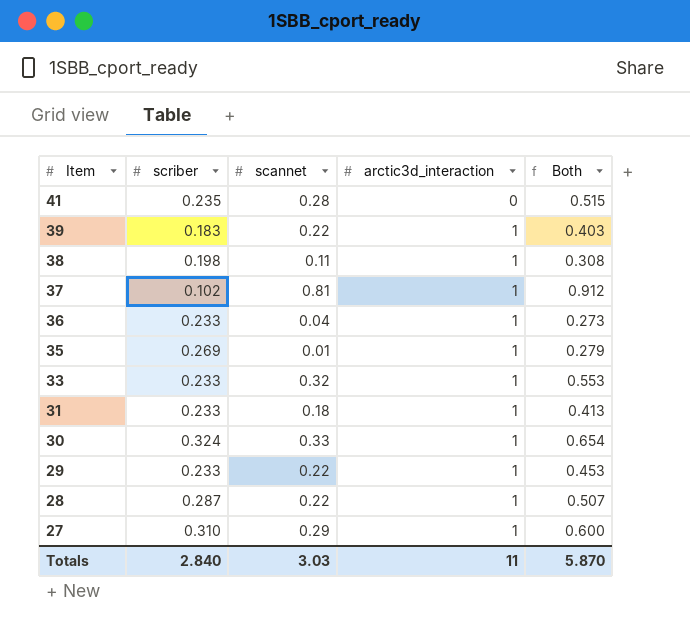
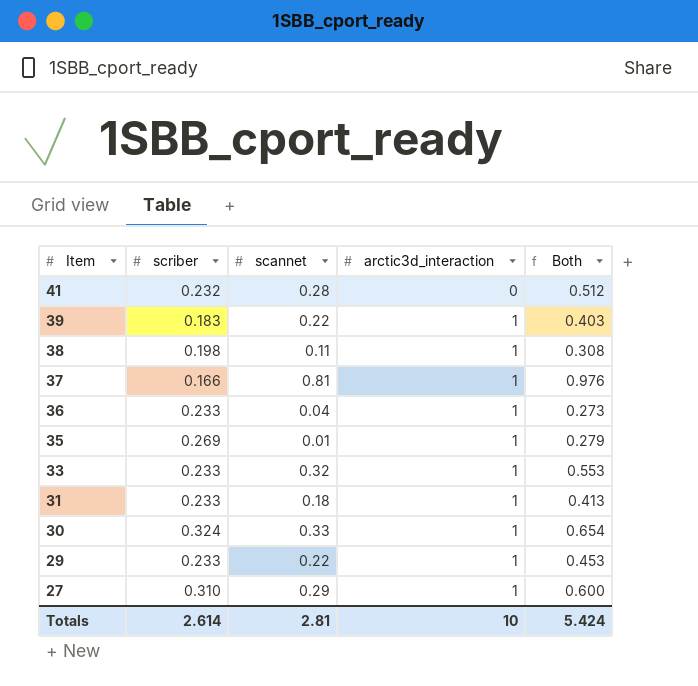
row 28: 0.287 | 0.22 | 1 | 0.507 -> none
41 | scriber: 0.235 -> 0.232
41 | Both: 0.515 -> 0.512
37 | scriber: 0.102 -> 0.166
37 | Both: 0.912 -> 0.976
Totals | scriber: 2.840 -> 2.614
Totals | scannet: 3.03 -> 2.81
Totals | arctic3d_interaction: 11 -> 10
Totals | Both: 5.870 -> 5.424

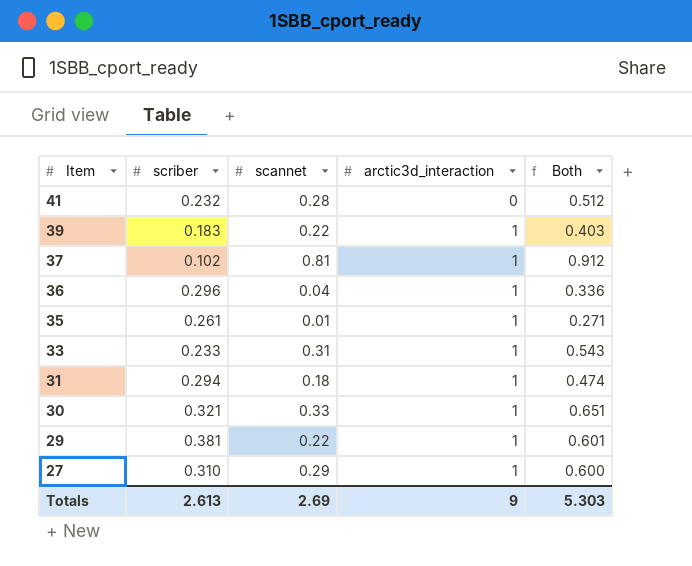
row 38: 0.198 | 0.11 | 1 | 0.308 -> none
37 | scriber: 0.166 -> 0.102
37 | Both: 0.976 -> 0.912
36 | scriber: 0.233 -> 0.296
36 | Both: 0.273 -> 0.336
35 | scriber: 0.269 -> 0.261
35 | Both: 0.279 -> 0.271
33 | scannet: 0.32 -> 0.31
33 | Both: 0.553 -> 0.543
31 | scriber: 0.233 -> 0.294
31 | Both: 0.413 -> 0.474
30 | scriber: 0.324 -> 0.321
30 | Both: 0.654 -> 0.651
29 | scriber: 0.233 -> 0.381
29 | Both: 0.453 -> 0.601
Totals | scriber: 2.614 -> 2.613
Totals | scannet: 2.81 -> 2.69
Totals | arctic3d_interaction: 10 -> 9
Totals | Both: 5.424 -> 5.303

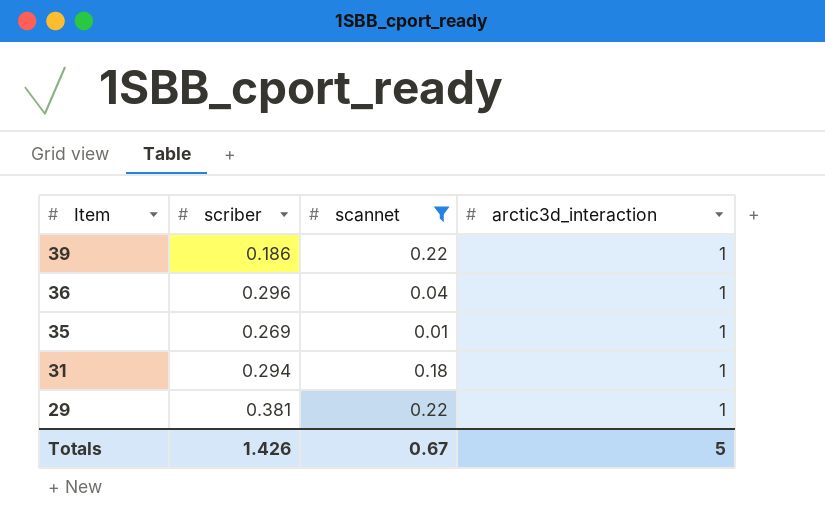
filter: none -> scannet <= 0.22
column Both | formula: [scriber] + [scannet] -> none
39 | scriber: 0.183 -> 0.186
35 | scriber: 0.261 -> 0.269
Totals | scriber: 2.613 -> 1.426
Totals | scannet: 2.69 -> 0.67
Totals | arctic3d_interaction: 9 -> 5

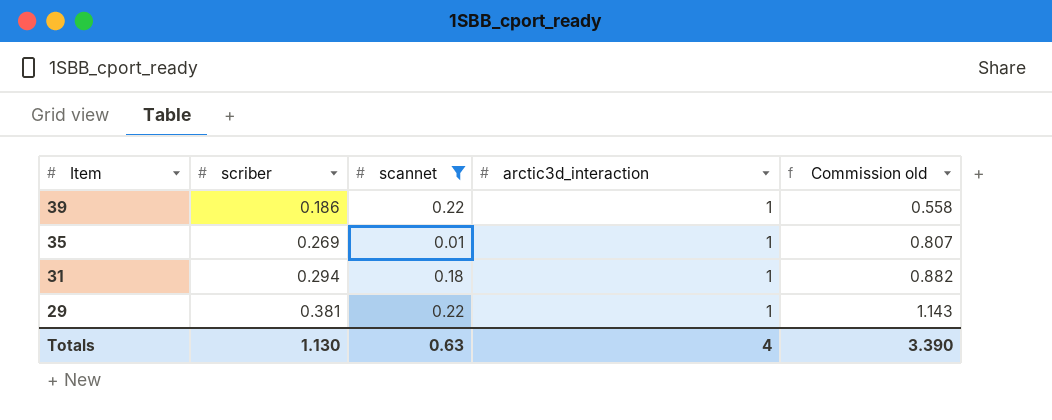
column Commission old | formula: none -> [scriber] * 3
row 36: 0.296 | 0.04 | 1 -> none
Totals | scriber: 1.426 -> 1.130
Totals | scannet: 0.67 -> 0.63
Totals | arctic3d_interaction: 5 -> 4

